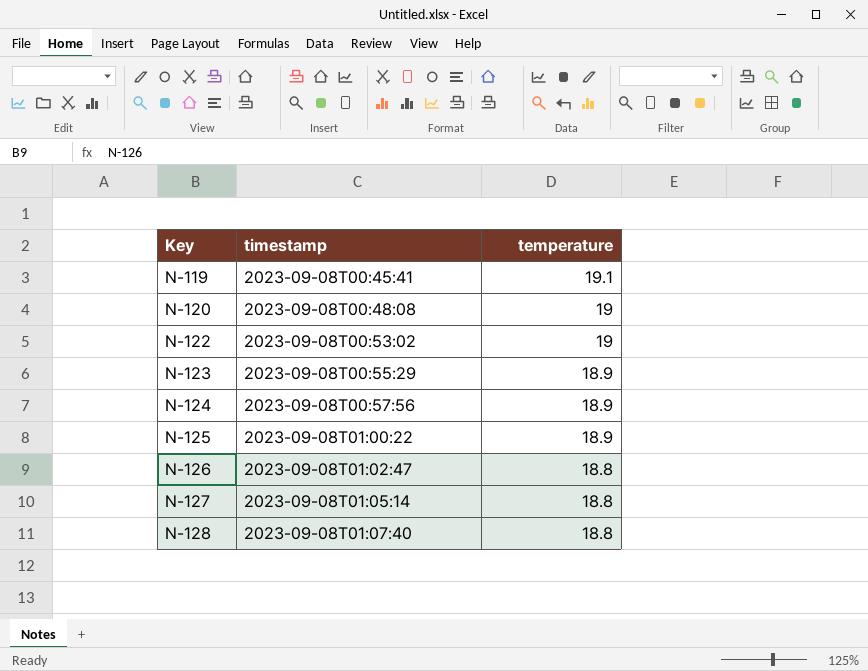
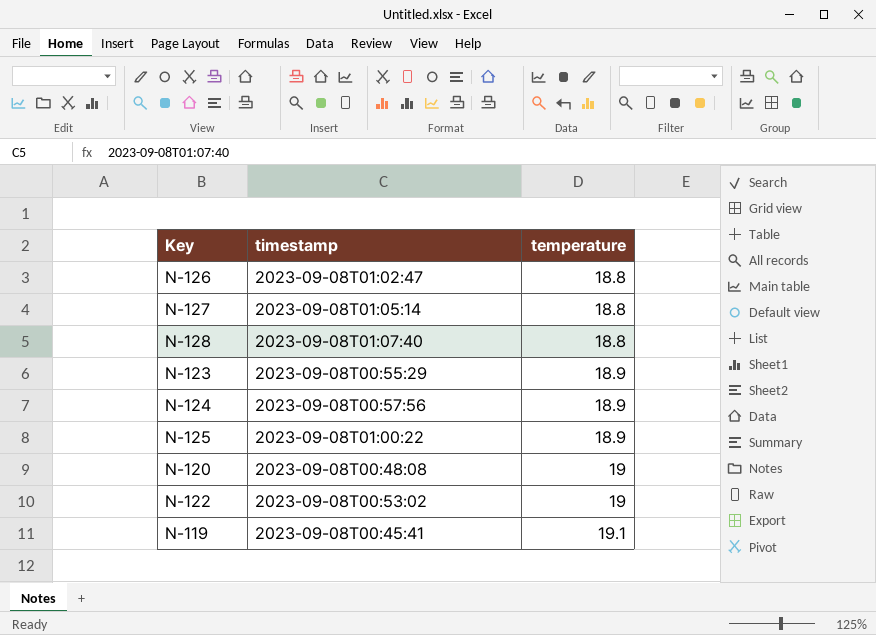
row order: Key ascending -> temperature ascending

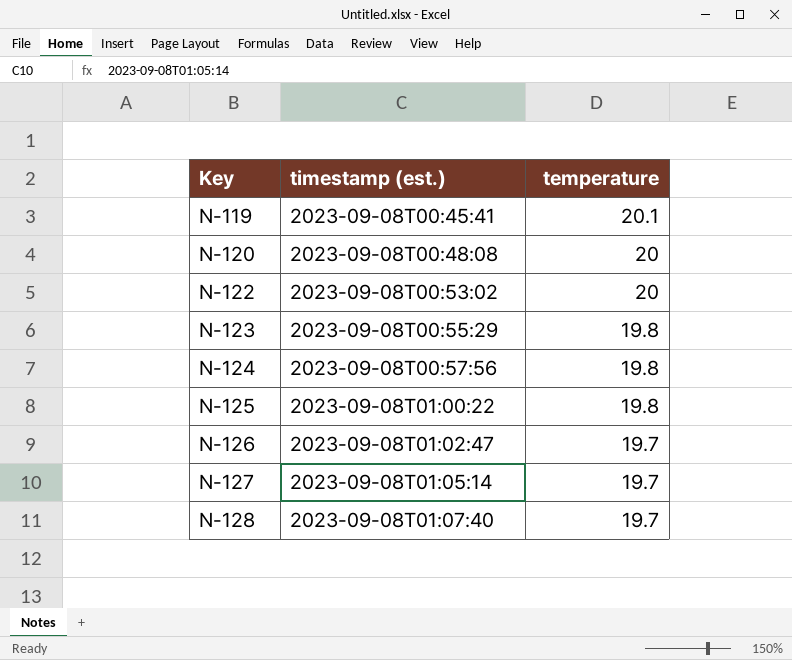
row order: temperature ascending -> Key ascending
column name: timestamp -> timestamp (est.)
N-119 | temperature: 19.1 -> 20.1
N-120 | temperature: 19 -> 20
N-122 | temperature: 19 -> 20
N-123 | temperature: 18.9 -> 19.8
N-124 | temperature: 18.9 -> 19.8
N-125 | temperature: 18.9 -> 19.8
N-126 | temperature: 18.8 -> 19.7
N-127 | temperature: 18.8 -> 19.7
N-128 | temperature: 18.8 -> 19.7

